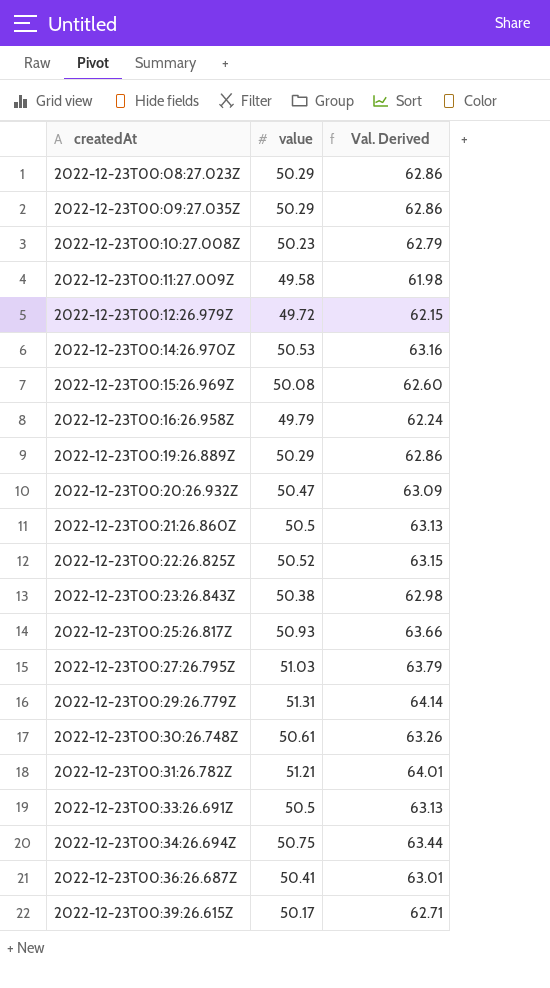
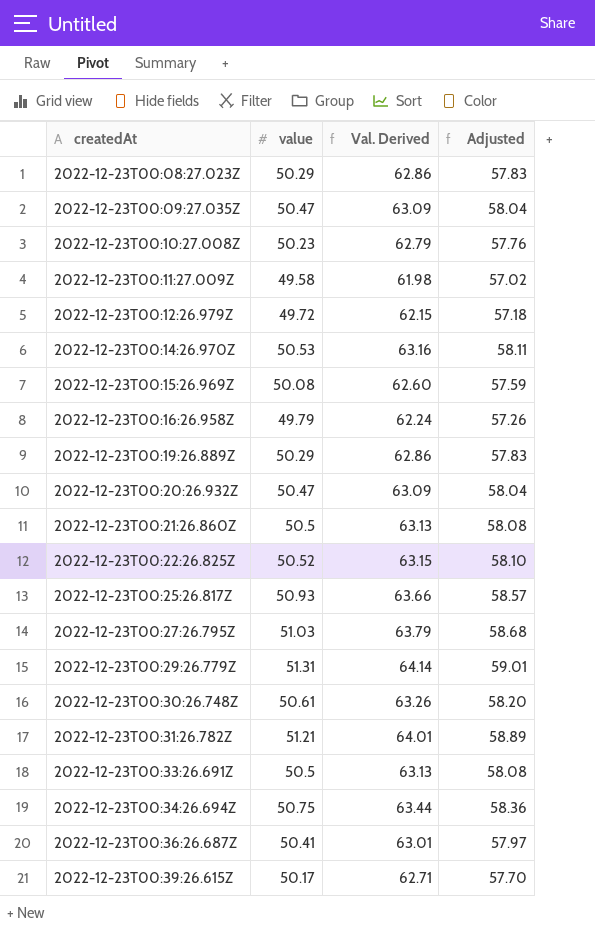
column Adjusted | formula: none -> [value] * 1.15
row 2022-12-23T00:23:26.843Z: 50.38 | 62.98 -> none
2022-12-23T00:09:27.035Z | value: 50.29 -> 50.47
2022-12-23T00:09:27.035Z | Val. Derived: 62.86 -> 63.09

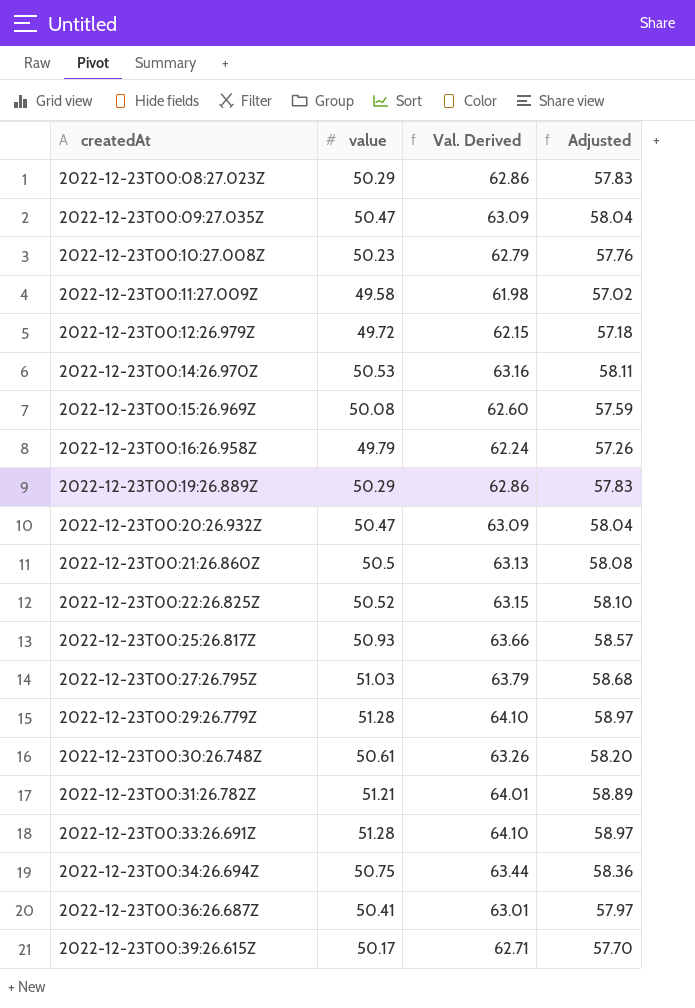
2022-12-23T00:29:26.779Z | value: 51.31 -> 51.28
2022-12-23T00:29:26.779Z | Val. Derived: 64.14 -> 64.10
2022-12-23T00:29:26.779Z | Adjusted: 59.01 -> 58.97
2022-12-23T00:33:26.691Z | value: 50.5 -> 51.28
2022-12-23T00:33:26.691Z | Val. Derived: 63.13 -> 64.10
2022-12-23T00:33:26.691Z | Adjusted: 58.08 -> 58.97

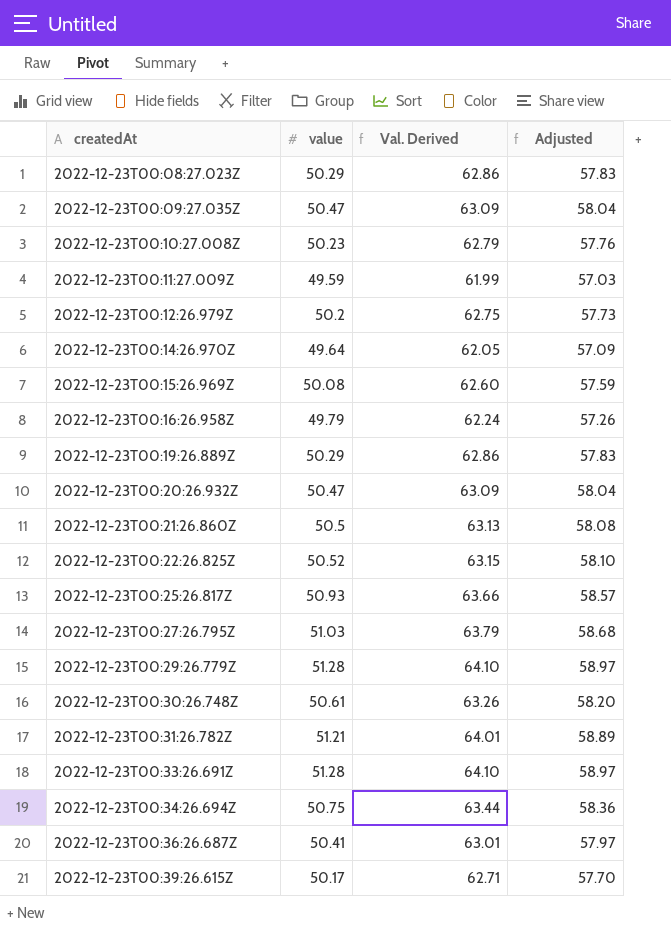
2022-12-23T00:11:27.009Z | value: 49.58 -> 49.59
2022-12-23T00:11:27.009Z | Val. Derived: 61.98 -> 61.99
2022-12-23T00:11:27.009Z | Adjusted: 57.02 -> 57.03
2022-12-23T00:12:26.979Z | value: 49.72 -> 50.2
2022-12-23T00:12:26.979Z | Val. Derived: 62.15 -> 62.75
2022-12-23T00:12:26.979Z | Adjusted: 57.18 -> 57.73
2022-12-23T00:14:26.970Z | value: 50.53 -> 49.64
2022-12-23T00:14:26.970Z | Val. Derived: 63.16 -> 62.05
2022-12-23T00:14:26.970Z | Adjusted: 58.11 -> 57.09

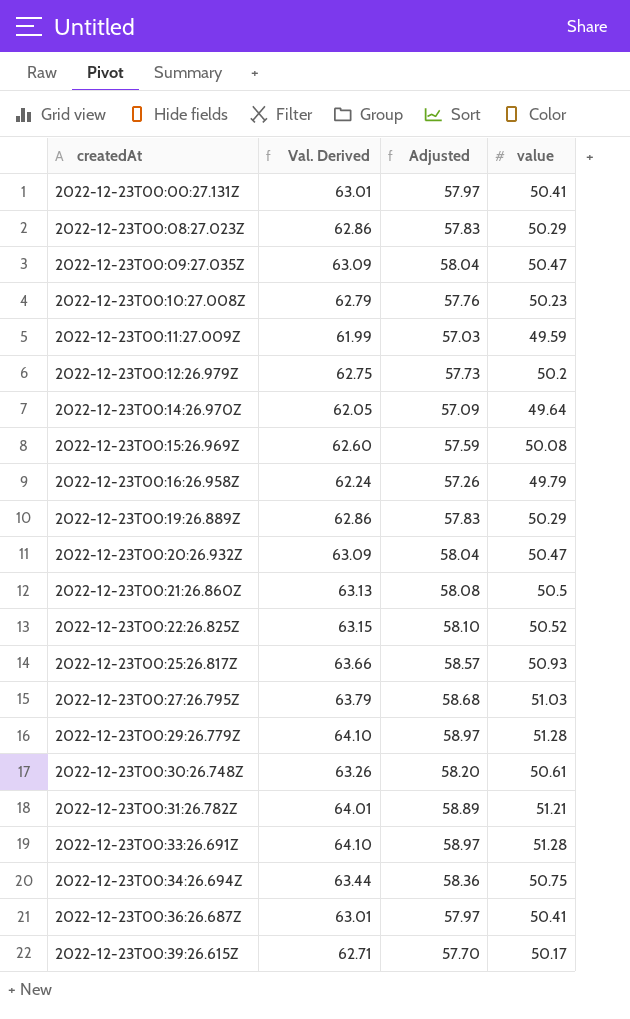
column value | position: 2 -> 4
row 2022-12-23T00:00:27.131Z: none -> 63.01 | 57.97 | 50.41

